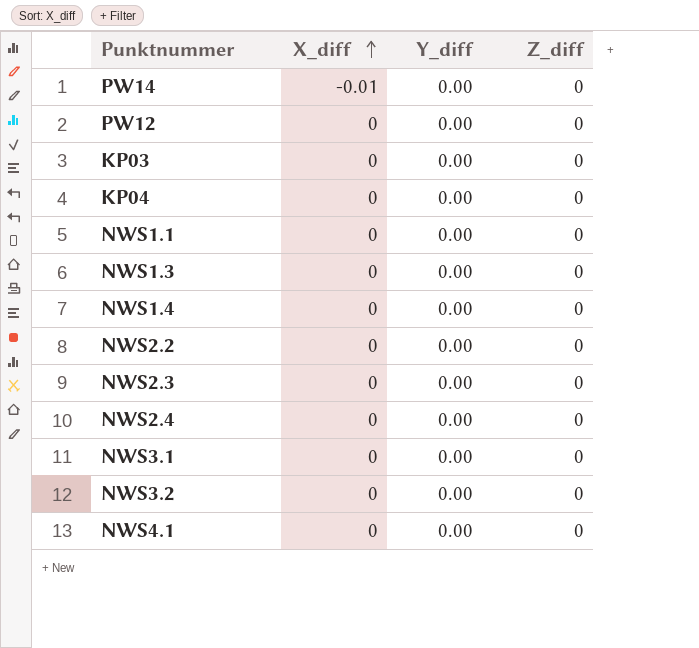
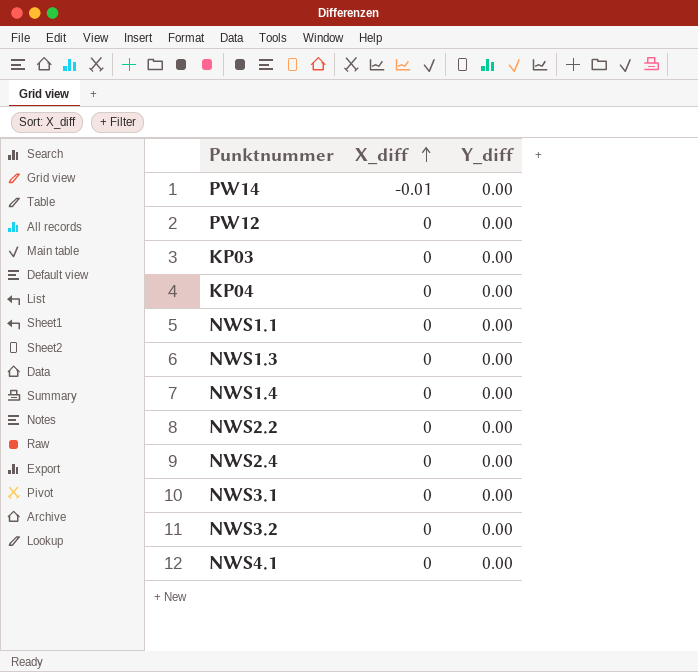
column Z_diff | position: 4 -> none
row NWS2.3: 0 | 0.00 | 0 -> none

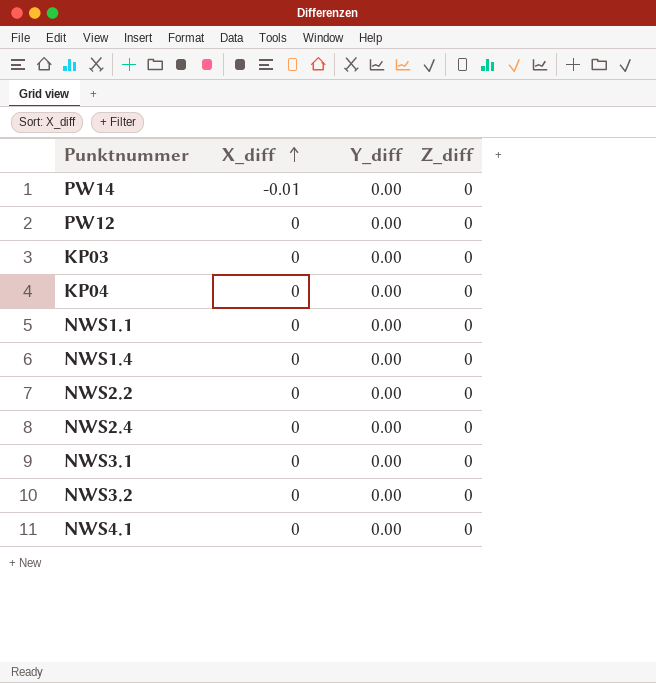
column Z_diff | position: none -> 4
row NWS1.3: 0 | 0.00 -> none

